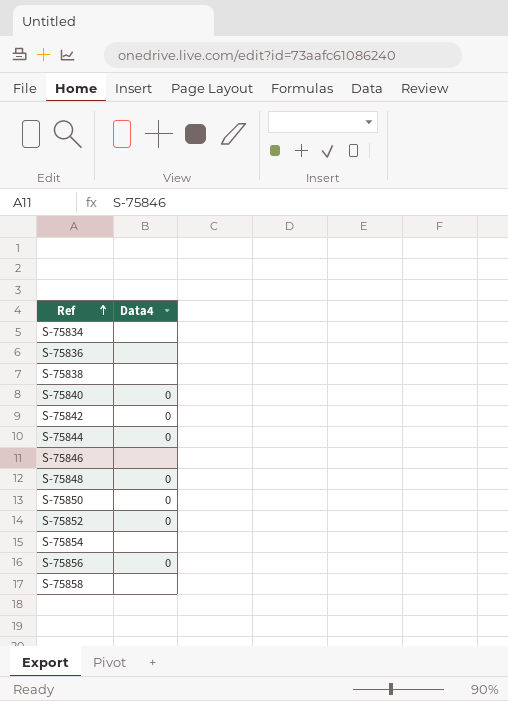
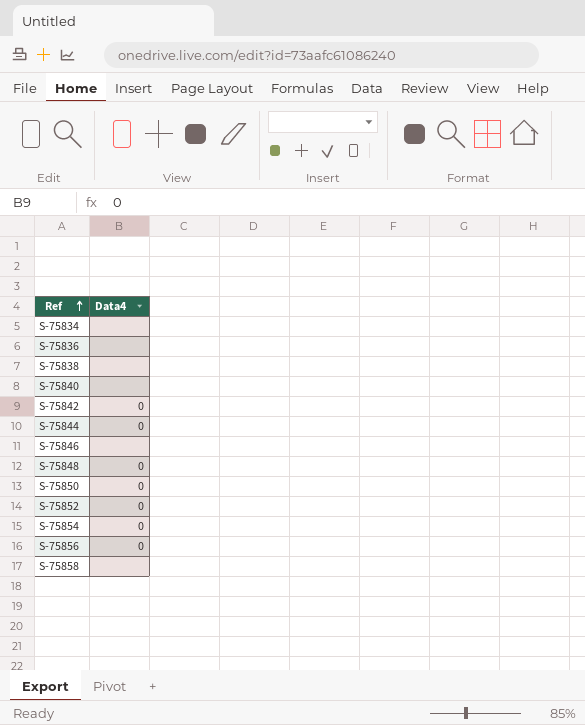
S-75840 | Data4: 0 -> none
S-75854 | Data4: none -> 0

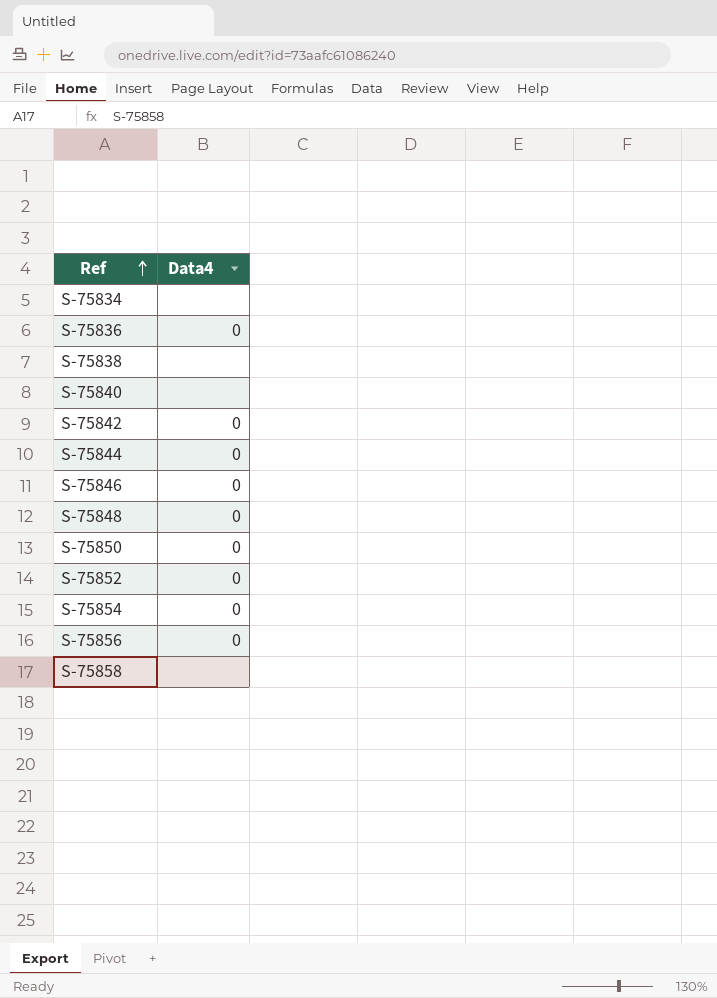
S-75836 | Data4: none -> 0
S-75846 | Data4: none -> 0

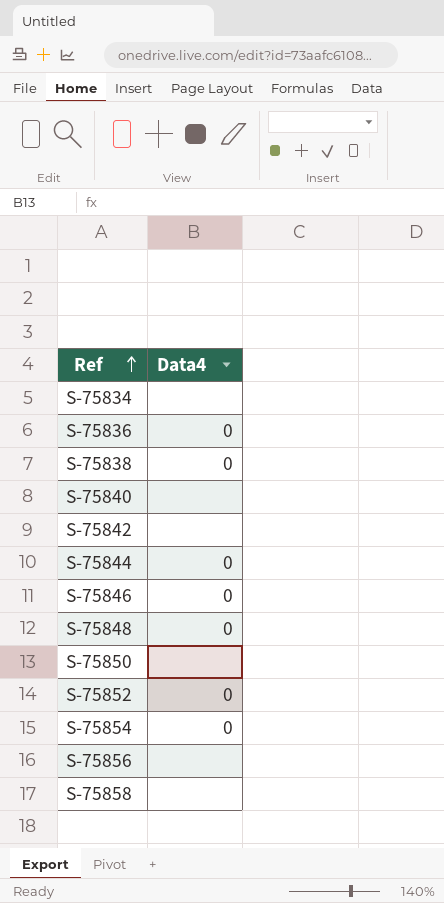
S-75838 | Data4: none -> 0
S-75842 | Data4: 0 -> none
S-75850 | Data4: 0 -> none
S-75856 | Data4: 0 -> none

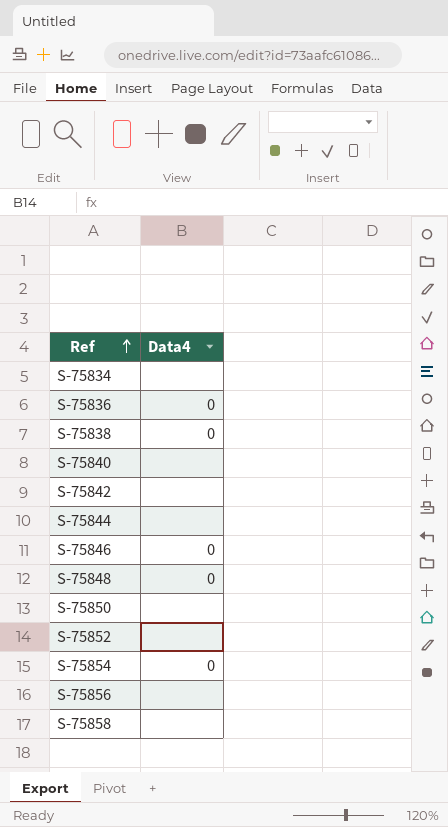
S-75844 | Data4: 0 -> none
S-75852 | Data4: 0 -> none

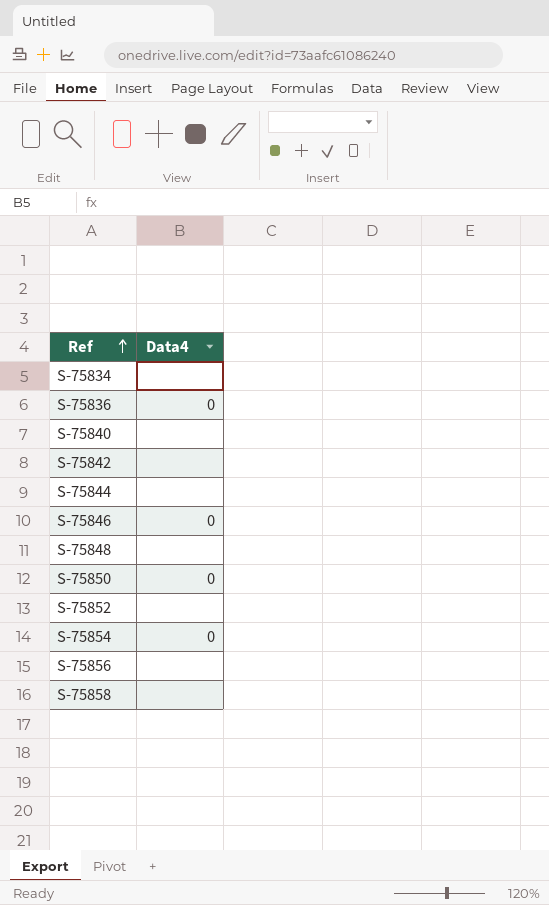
row S-75838: 0 -> none
S-75848 | Data4: 0 -> none
S-75850 | Data4: none -> 0

